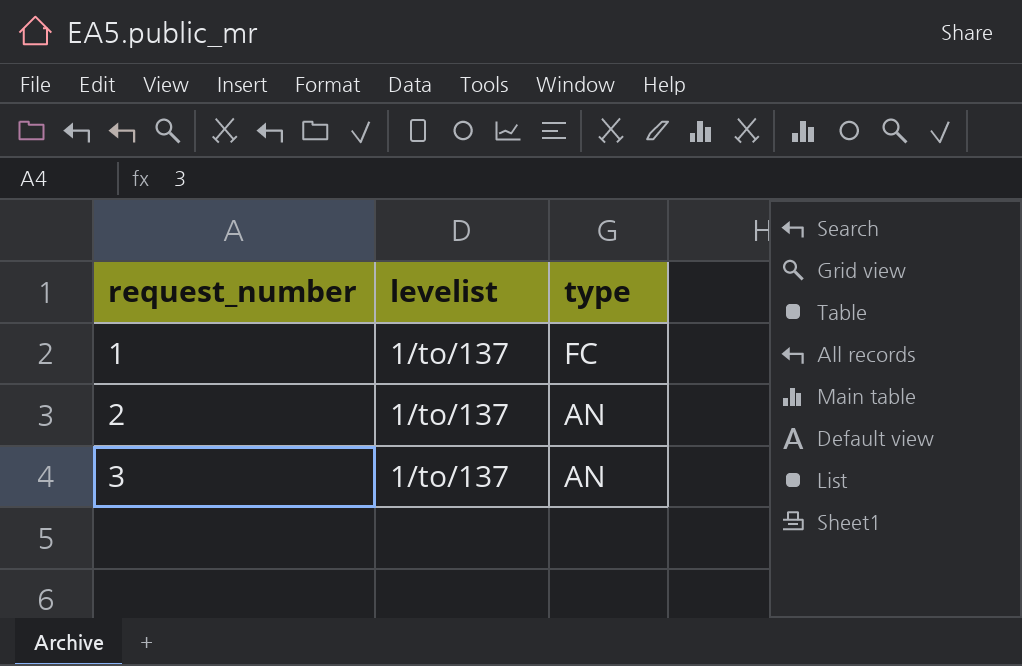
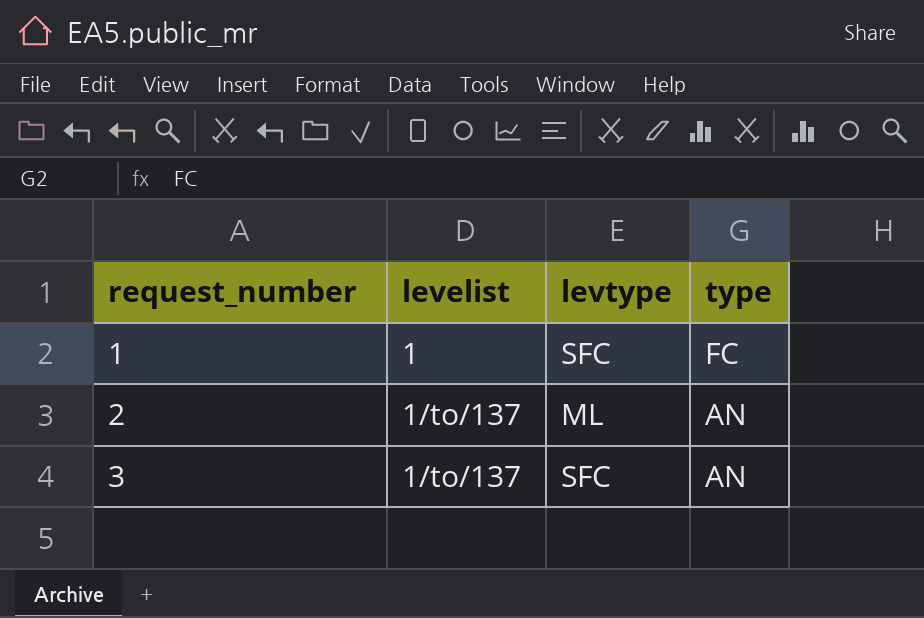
column levtype | position: none -> 3
1 | levelist: 1/to/137 -> 1

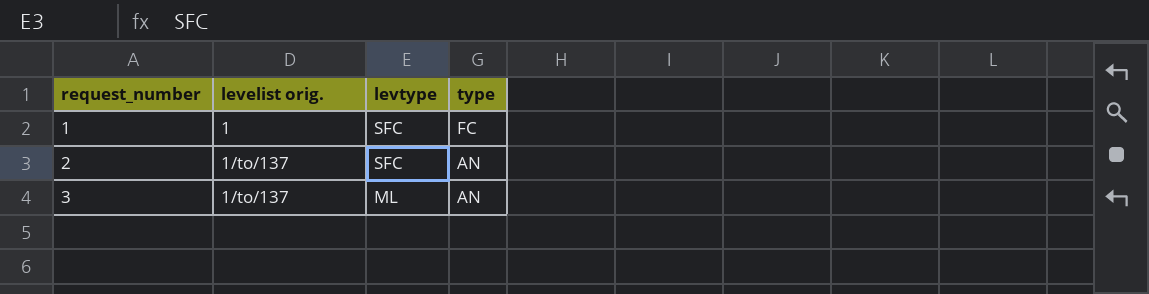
column name: levelist -> levelist orig.
2 | levtype: ML -> SFC
3 | levtype: SFC -> ML

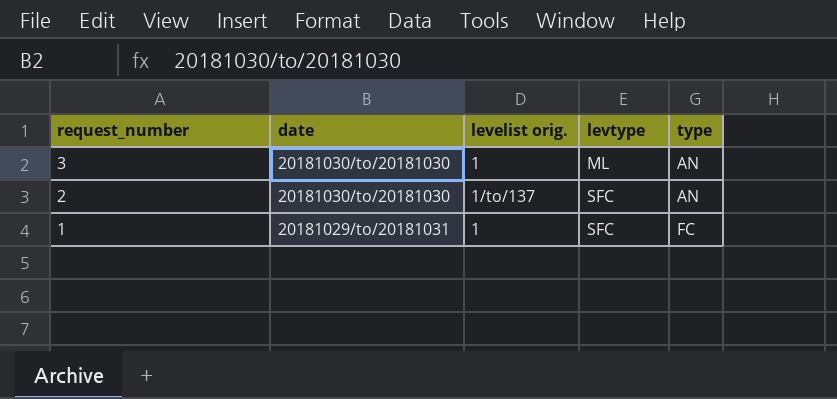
row order: request_number ascending -> request_number descending
column date | position: none -> 2
3 | levelist orig.: 1/to/137 -> 1

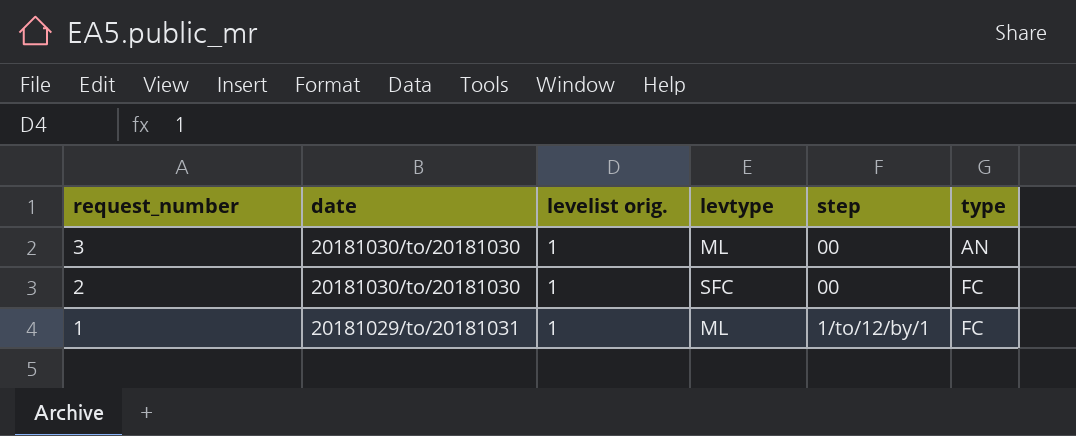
column step | position: none -> 5
2 | levelist orig.: 1/to/137 -> 1
2 | type: AN -> FC
1 | levtype: SFC -> ML

